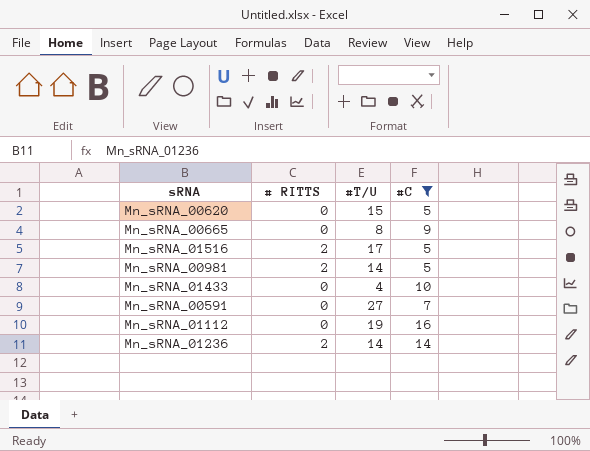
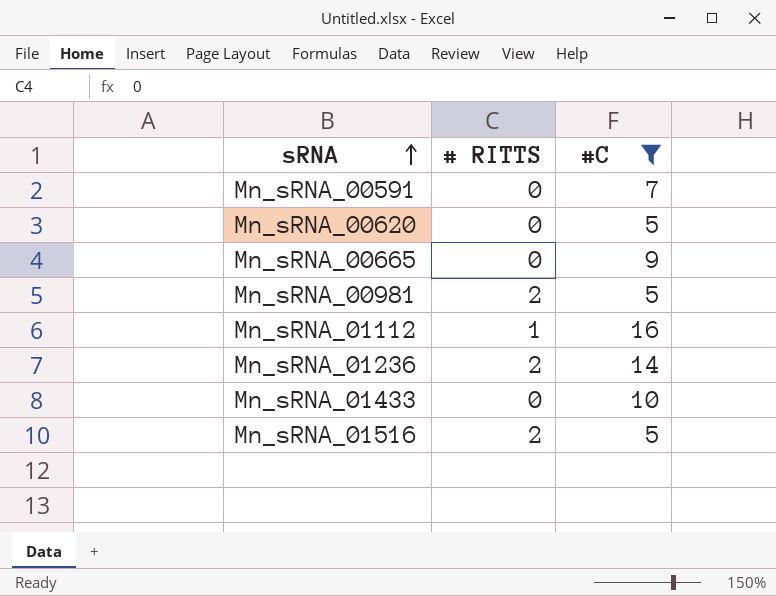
row order: none -> sRNA ascending
column #T/U | position: 3 -> none
Mn_sRNA_01112 | # RITTS: 0 -> 1

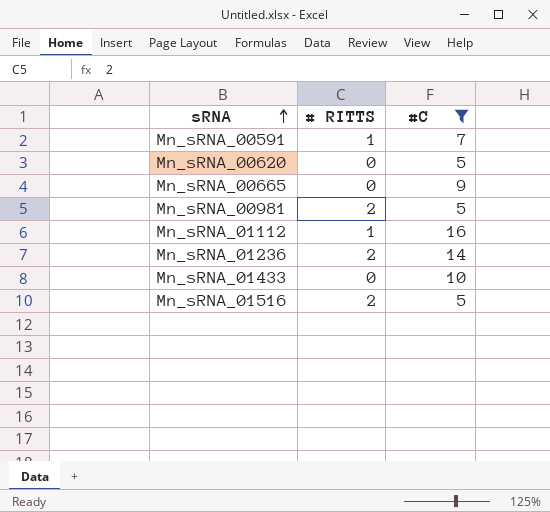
Mn_sRNA_00591 | # RITTS: 0 -> 1

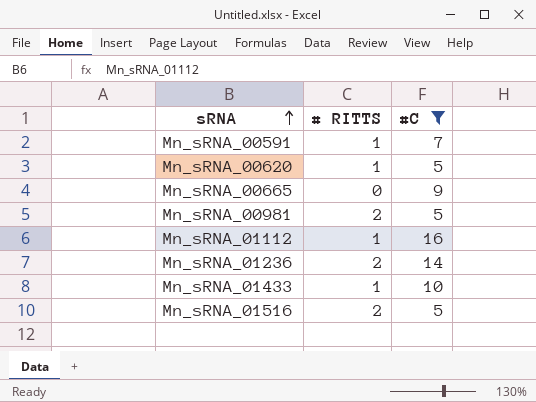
Mn_sRNA_00620 | # RITTS: 0 -> 1
Mn_sRNA_01433 | # RITTS: 0 -> 1

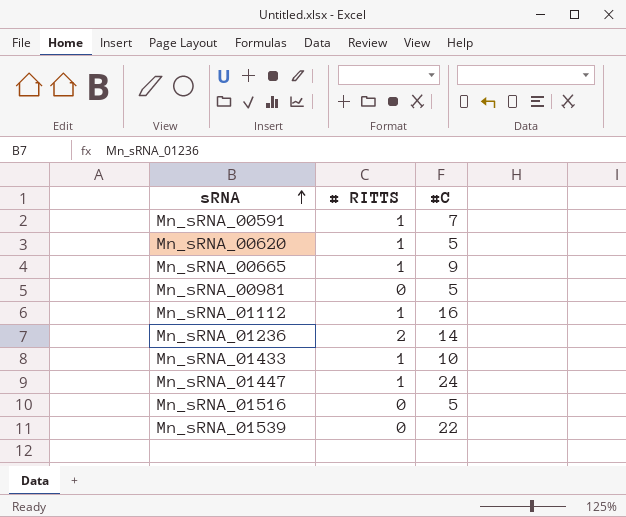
filter: #C <= 16 -> none
Mn_sRNA_00665 | # RITTS: 0 -> 1
Mn_sRNA_00981 | # RITTS: 2 -> 0
Mn_sRNA_01516 | # RITTS: 2 -> 0

